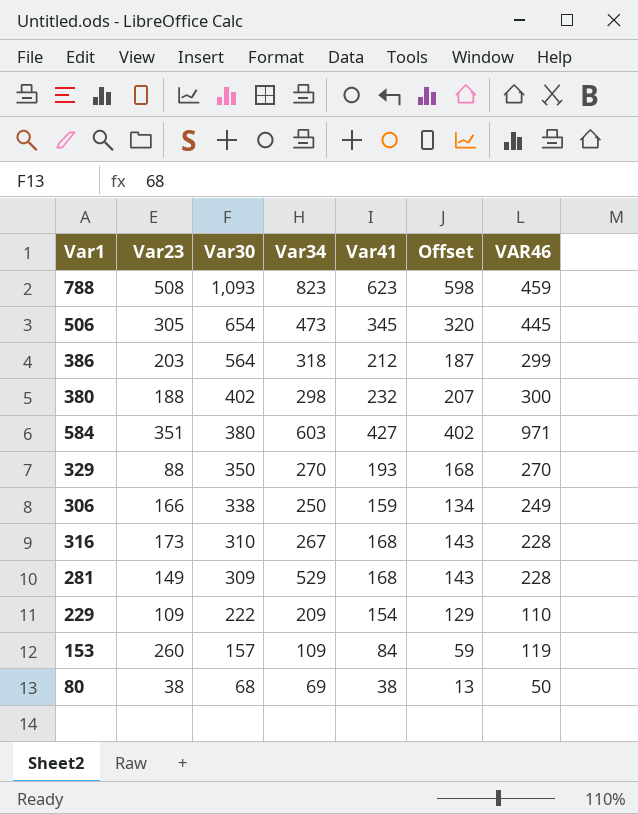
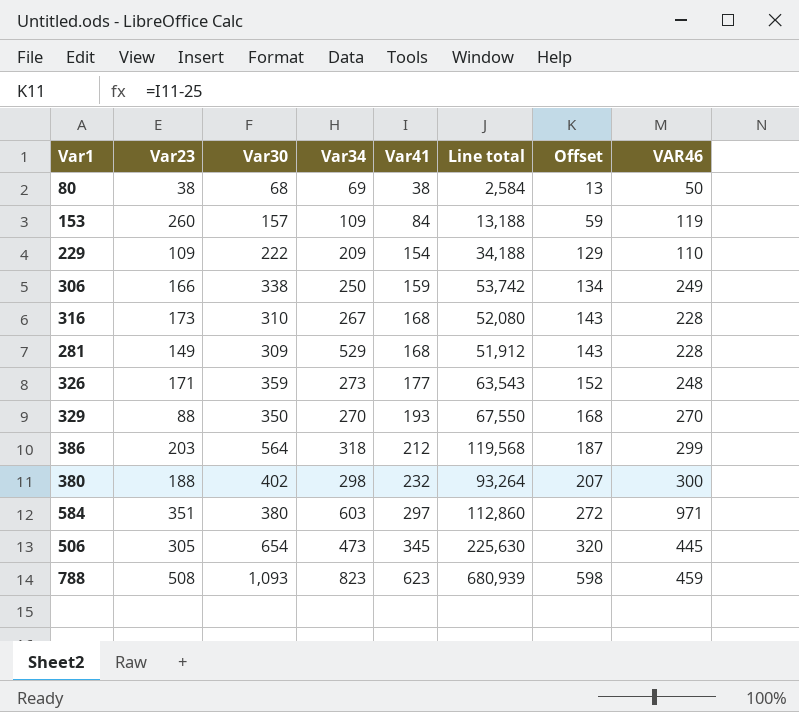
row order: Var30 descending -> Var41 ascending
column Line total | formula: none -> [Var30] * [Var41]
row 326: none -> 171 | 359 | 273 | 177 | 63,543 | 152 | 248
584 | Var41: 427 -> 297
584 | Offset: 402 -> 272

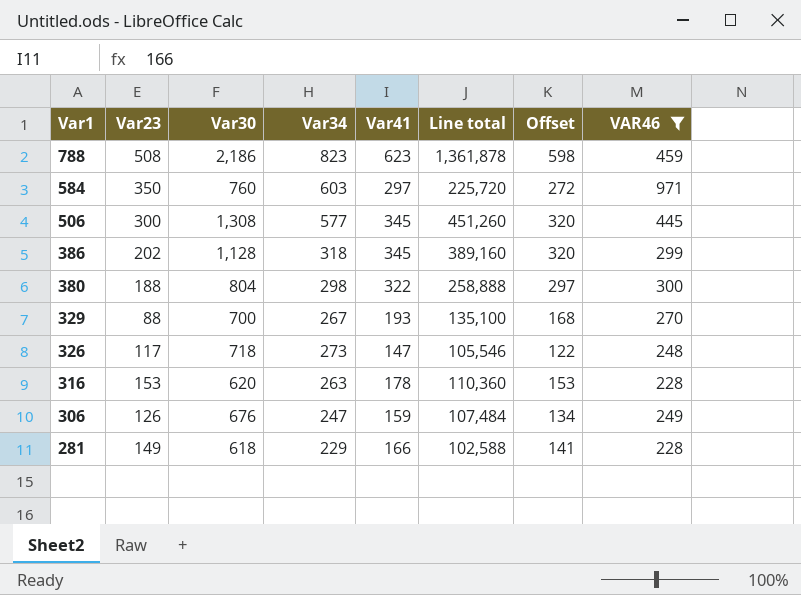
filter: none -> VAR46 >= 228
row order: Var41 ascending -> Var1 descending
788 | Var30: 1,093 -> 2,186
788 | Line total: 680,939 -> 1,361,878
584 | Var23: 351 -> 350
584 | Var30: 380 -> 760
584 | Line total: 112,860 -> 225,720
506 | Var23: 305 -> 300
506 | Var30: 654 -> 1,308
506 | Var34: 473 -> 577
506 | Line total: 225,630 -> 451,260
386 | Var23: 203 -> 202
386 | Var30: 564 -> 1,128
386 | Var41: 212 -> 345
386 | Line total: 119,568 -> 389,160
386 | Offset: 187 -> 320
380 | Var30: 402 -> 804
380 | Var41: 232 -> 322
380 | Line total: 93,264 -> 258,888
380 | Offset: 207 -> 297
329 | Var30: 350 -> 700
329 | Var34: 270 -> 267
329 | Line total: 67,550 -> 135,100
326 | Var23: 171 -> 117
326 | Var30: 359 -> 718
326 | Var41: 177 -> 147
326 | Line total: 63,543 -> 105,546
326 | Offset: 152 -> 122
316 | Var23: 173 -> 153
316 | Var30: 310 -> 620
316 | Var34: 267 -> 263
316 | Var41: 168 -> 178
316 | Line total: 52,080 -> 110,360
316 | Offset: 143 -> 153
306 | Var23: 166 -> 126
306 | Var30: 338 -> 676
306 | Var34: 250 -> 247
306 | Line total: 53,742 -> 107,484
281 | Var30: 309 -> 618
281 | Var34: 529 -> 229
281 | Var41: 168 -> 166
281 | Line total: 51,912 -> 102,588
281 | Offset: 143 -> 141

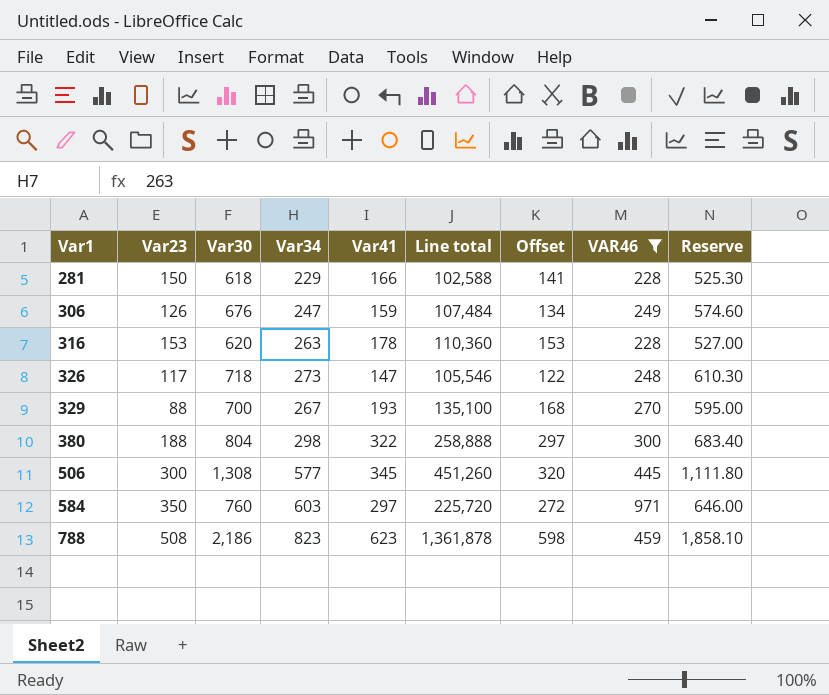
row order: Var1 descending -> Var1 ascending
column Reserve | formula: none -> [Var30] * 0.85
row 386: 202 | 1,128 | 318 | 345 | 389,160 | 320 | 299 -> none
281 | Var23: 149 -> 150

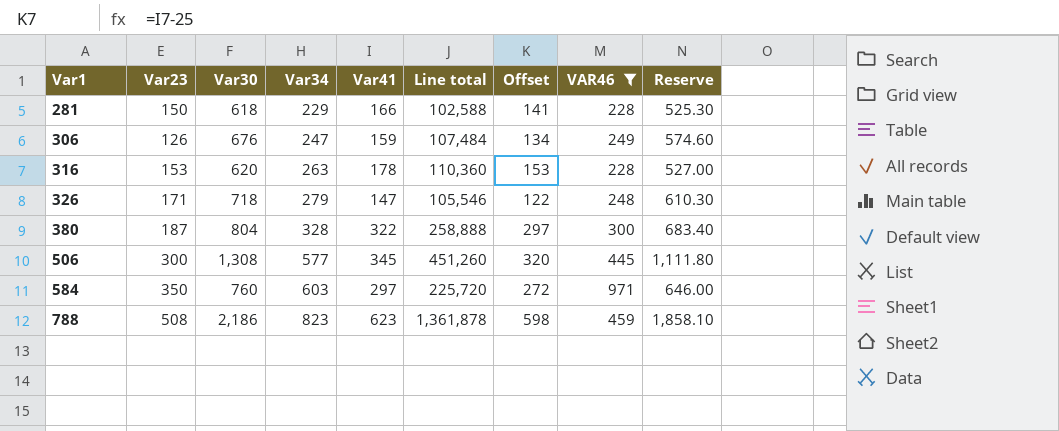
row 329: 88 | 700 | 267 | 193 | 135,100 | 168 | 270 | 595.00 -> none
326 | Var23: 117 -> 171
326 | Var34: 273 -> 279
380 | Var23: 188 -> 187
380 | Var34: 298 -> 328

